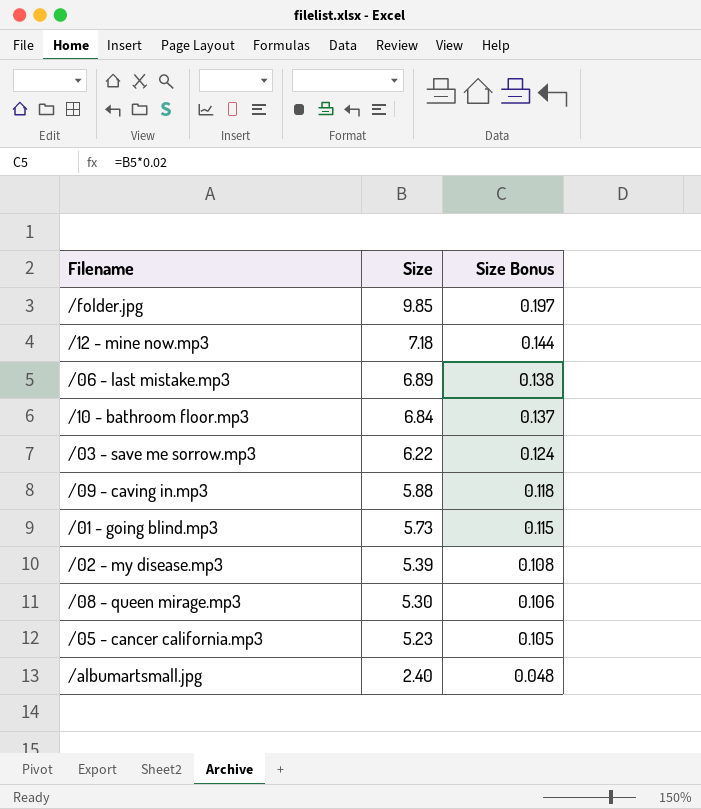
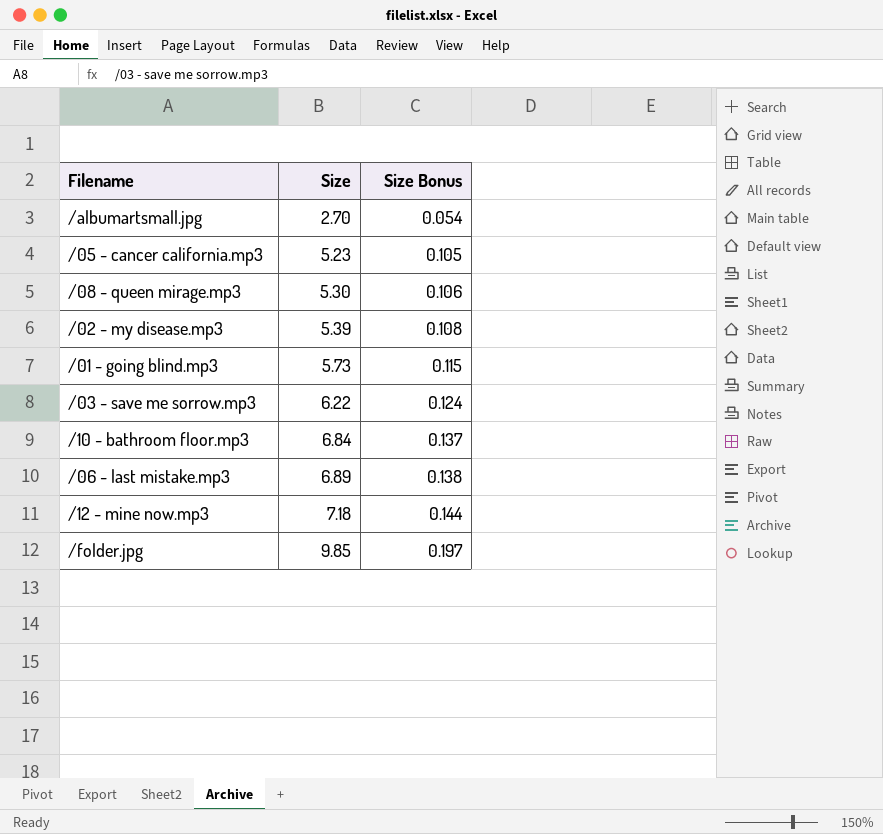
row order: Size descending -> Size ascending
row /09 - caving in.mp3: 5.88 | 0.118 -> none
/albumartsmall.jpg | Size: 2.40 -> 2.70
/albumartsmall.jpg | Size Bonus: 0.048 -> 0.054

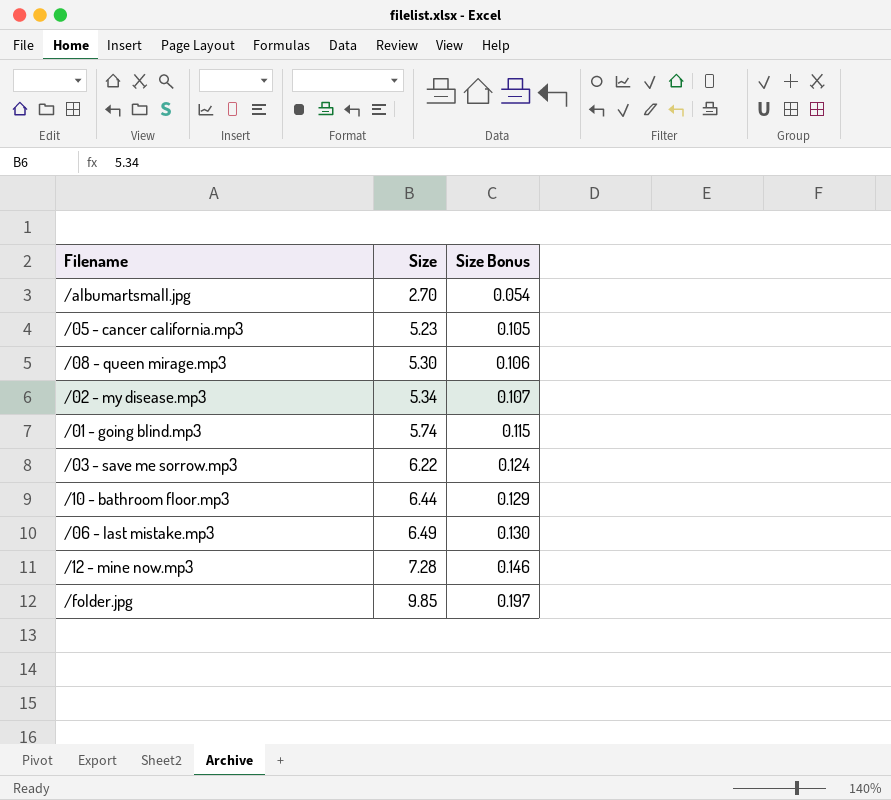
/02 - my disease.mp3 | Size: 5.39 -> 5.34
/02 - my disease.mp3 | Size Bonus: 0.108 -> 0.107
/01 - going blind.mp3 | Size: 5.73 -> 5.74
/10 - bathroom floor.mp3 | Size: 6.84 -> 6.44
/10 - bathroom floor.mp3 | Size Bonus: 0.137 -> 0.129
/06 - last mistake.mp3 | Size: 6.89 -> 6.49
/06 - last mistake.mp3 | Size Bonus: 0.138 -> 0.130
/12 - mine now.mp3 | Size: 7.18 -> 7.28
/12 - mine now.mp3 | Size Bonus: 0.144 -> 0.146

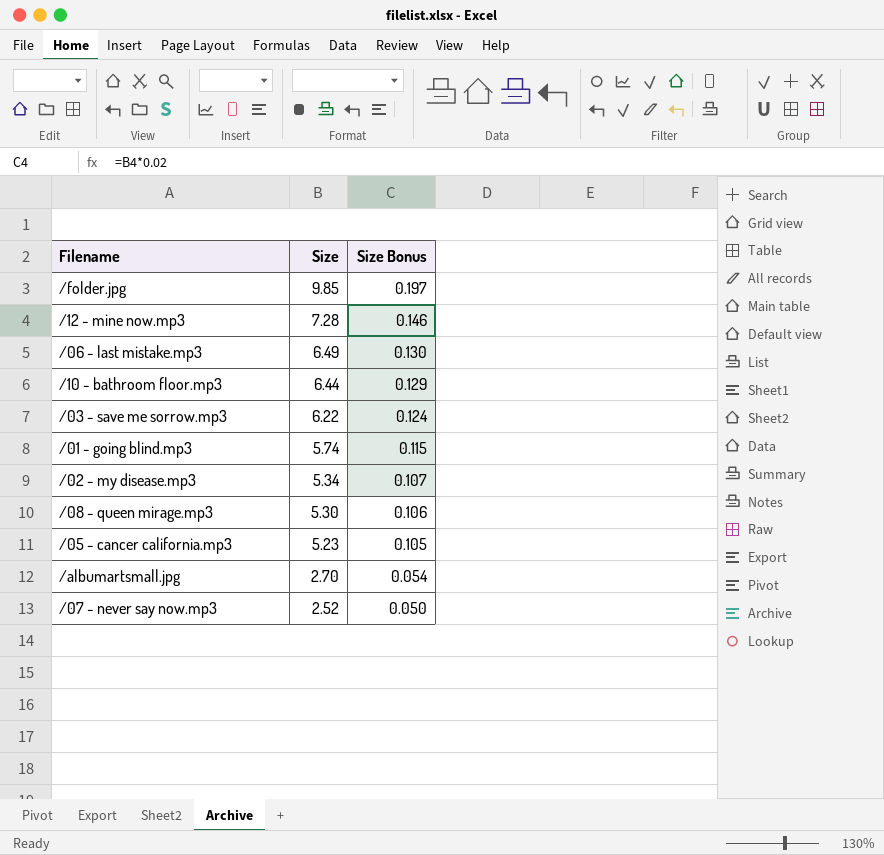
row order: Size ascending -> Size descending
row /07 - never say now.mp3: none -> 2.52 | 0.050

